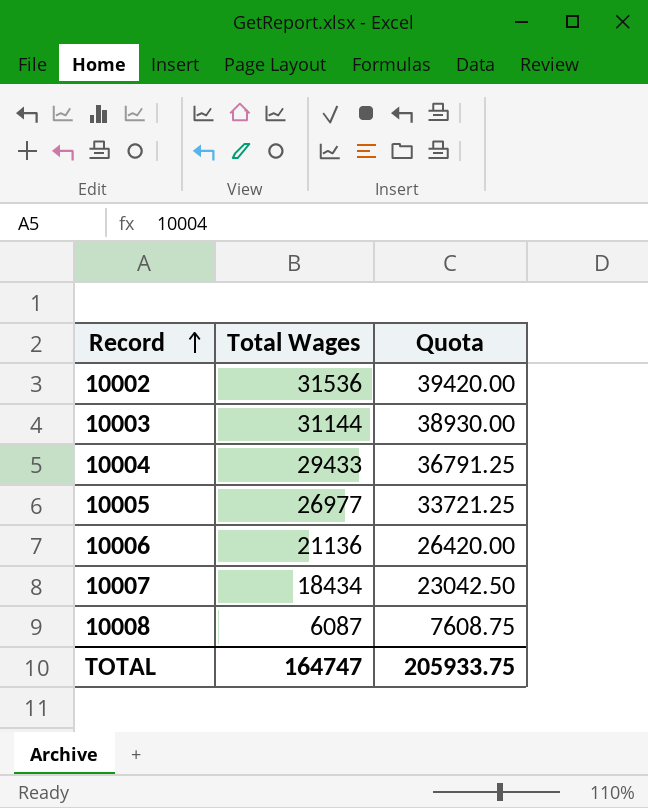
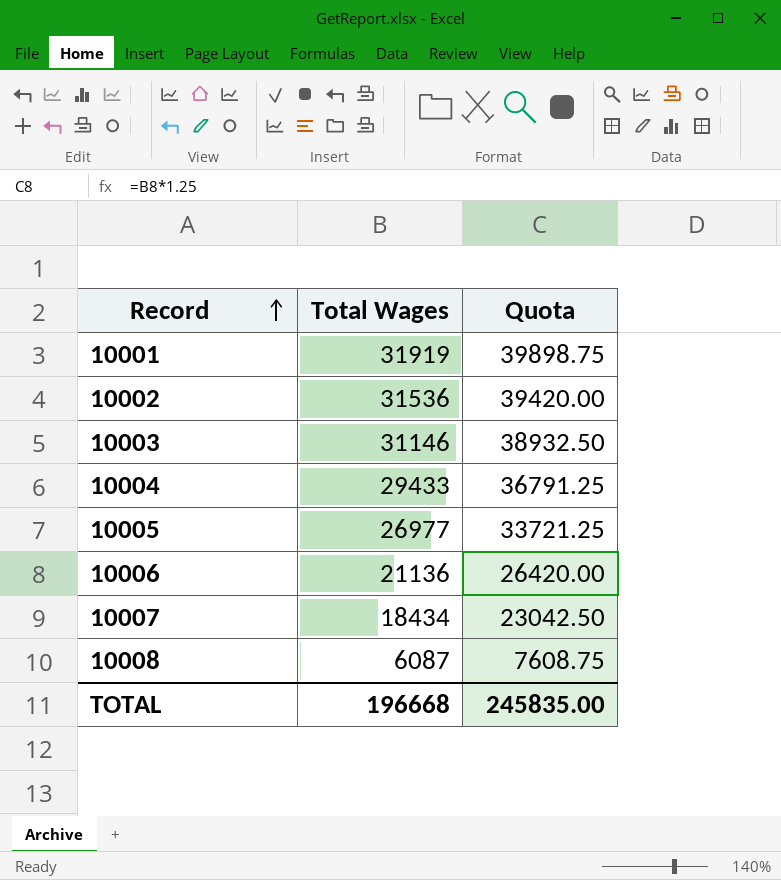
row 10001: none -> 31919 | 39898.75
10003 | Total Wages: 31144 -> 31146
10003 | Quota: 38930.00 -> 38932.50
TOTAL | Total Wages: 164747 -> 196668
TOTAL | Quota: 205933.75 -> 245835.00

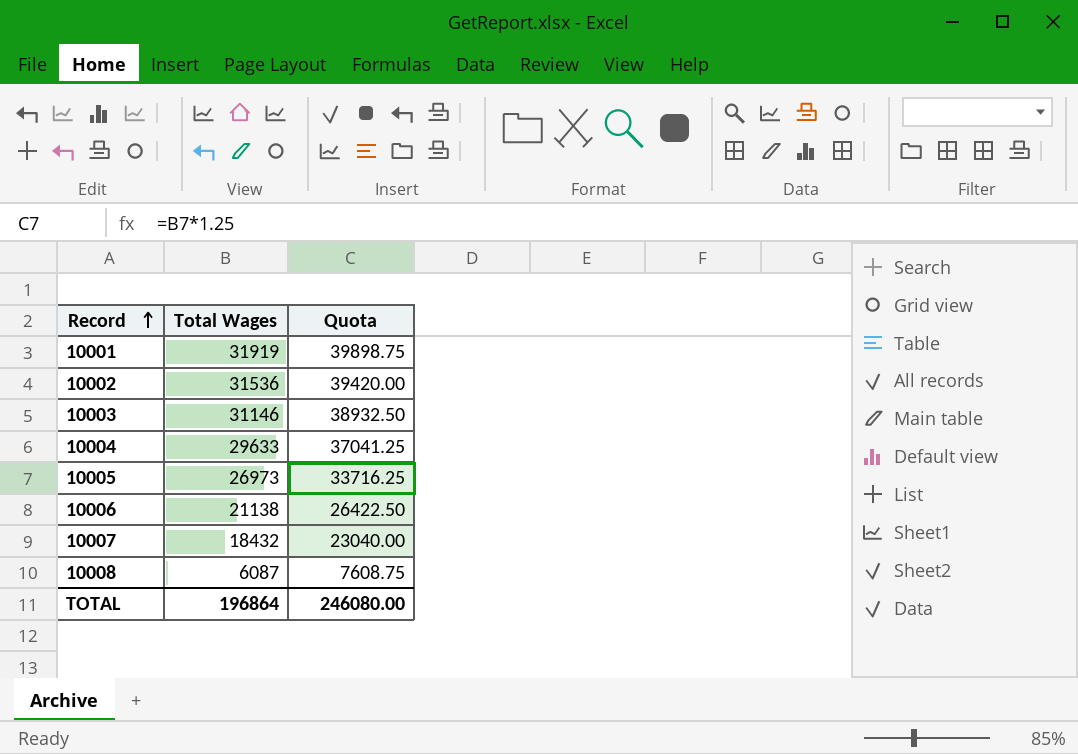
10004 | Total Wages: 29433 -> 29633
10004 | Quota: 36791.25 -> 37041.25
10005 | Total Wages: 26977 -> 26973
10005 | Quota: 33721.25 -> 33716.25
10006 | Total Wages: 21136 -> 21138
10006 | Quota: 26420.00 -> 26422.50
10007 | Total Wages: 18434 -> 18432
10007 | Quota: 23042.50 -> 23040.00
TOTAL | Total Wages: 196668 -> 196864
TOTAL | Quota: 245835.00 -> 246080.00

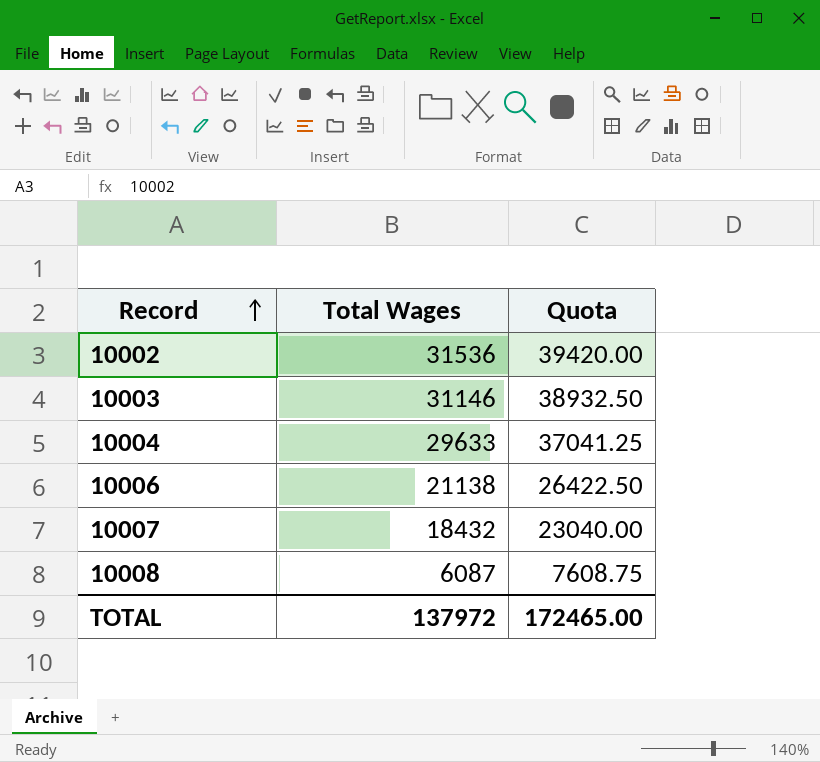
row 10001: 31919 | 39898.75 -> none
row 10005: 26973 | 33716.25 -> none
TOTAL | Total Wages: 196864 -> 137972
TOTAL | Quota: 246080.00 -> 172465.00

